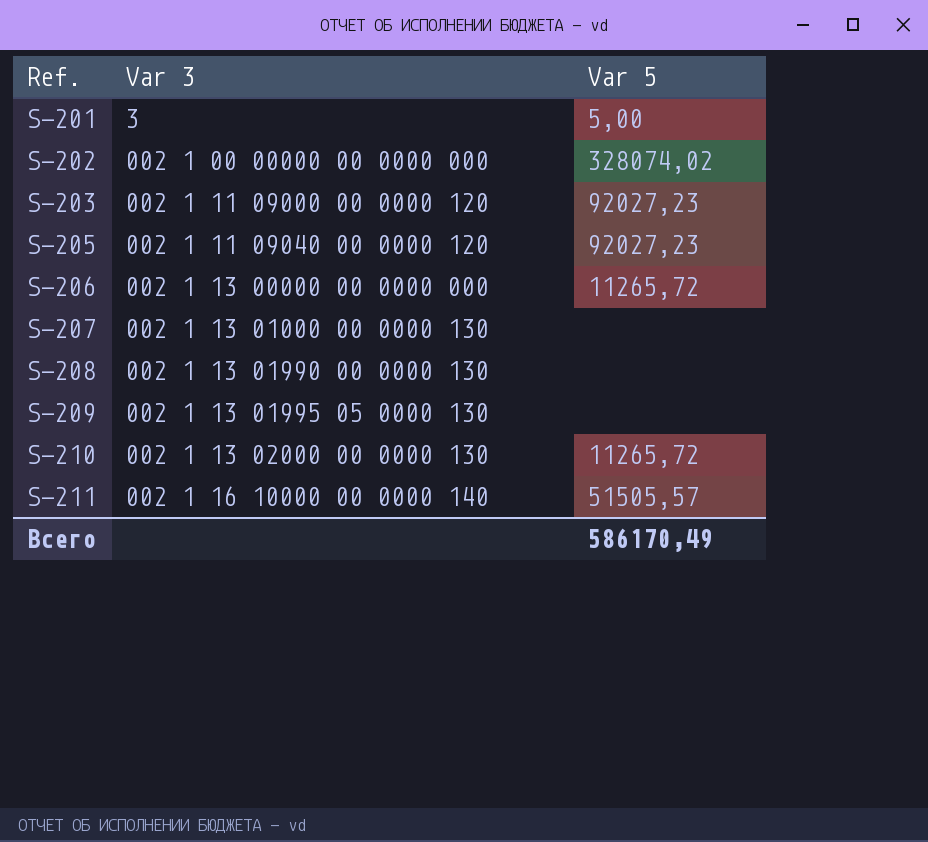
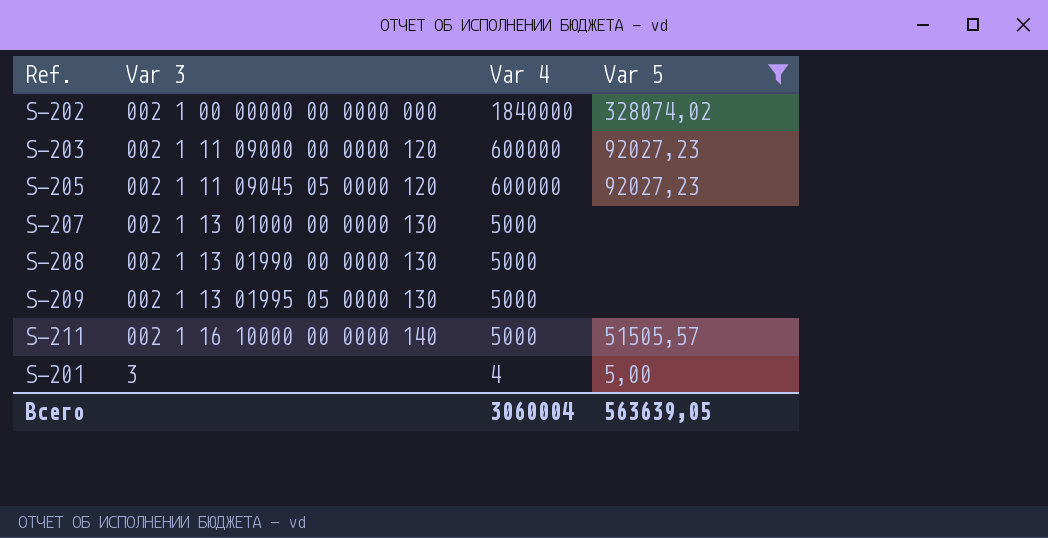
filter: none -> Var 5 != 11265,72
row order: Ref. ascending -> Var 3 ascending
column Var 4 | position: none -> 3
S-205 | Var 3: 002 1 11 09040 00 0000 120 -> 002 1 11 09045 05 0000 120
Всего | Var 5: 586170,49 -> 563639,05

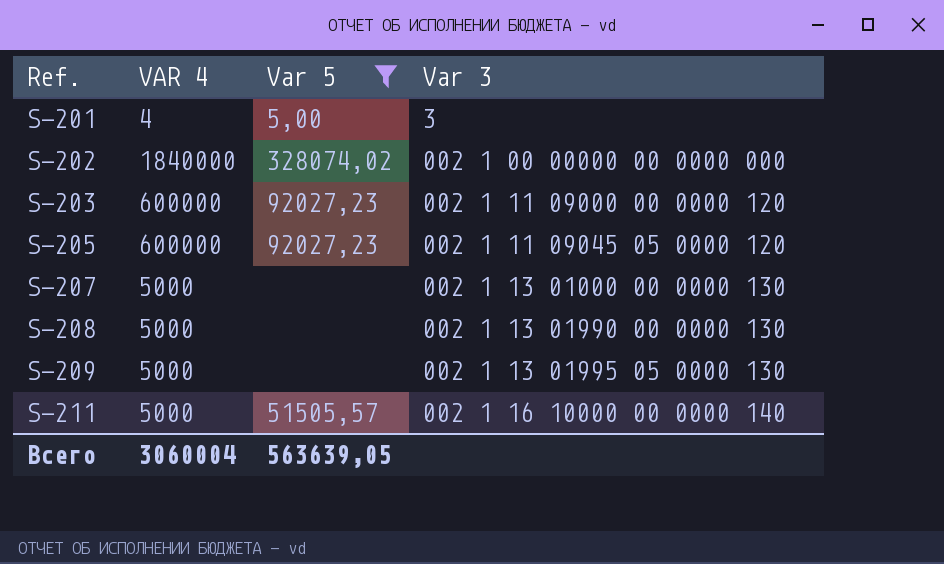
row order: Var 3 ascending -> Ref. ascending
column name: Var 4 -> VAR 4
column Var 3 | position: 2 -> 4

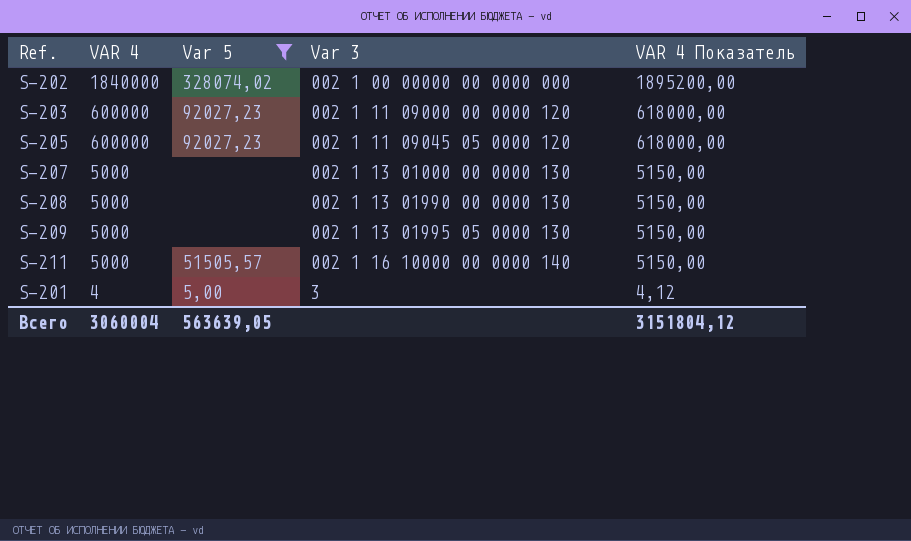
row order: Ref. ascending -> VAR 4 descending
column VAR 4 Показатель | formula: none -> [VAR 4] * 1,03

